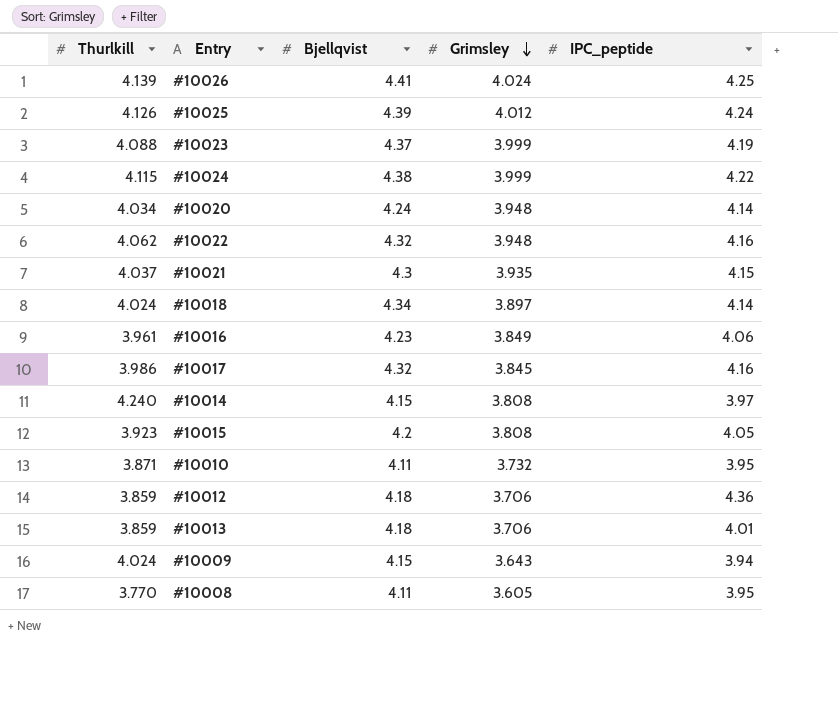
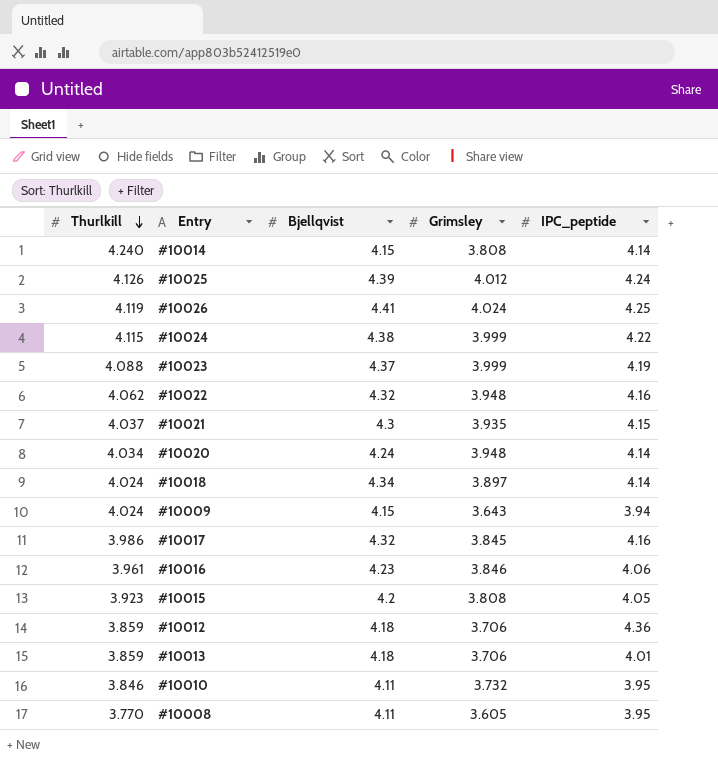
row order: Grimsley descending -> Thurlkill descending
#10014 | IPC_peptide: 3.97 -> 4.14
#10026 | Thurlkill: 4.139 -> 4.119
#10016 | Grimsley: 3.849 -> 3.846
#10010 | Thurlkill: 3.871 -> 3.846

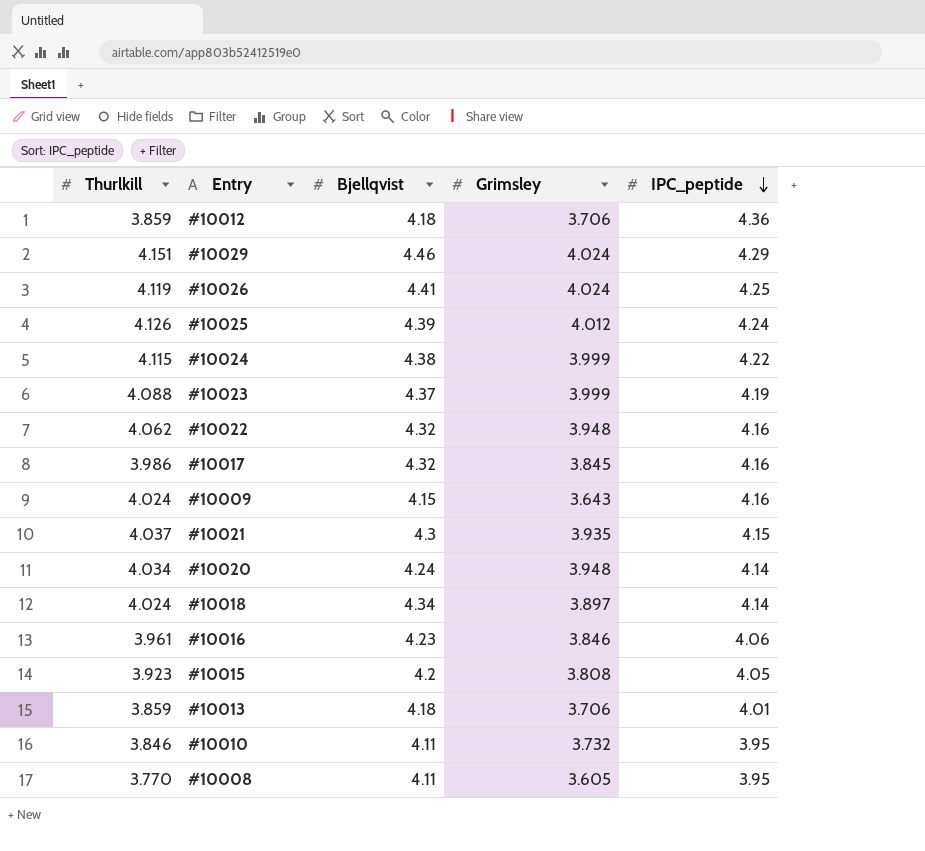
row order: Thurlkill descending -> IPC_peptide descending
row #10014: 4.240 | 4.15 | 3.808 | 4.14 -> none
row #10029: none -> 4.151 | 4.46 | 4.024 | 4.29
#10009 | IPC_peptide: 3.94 -> 4.16

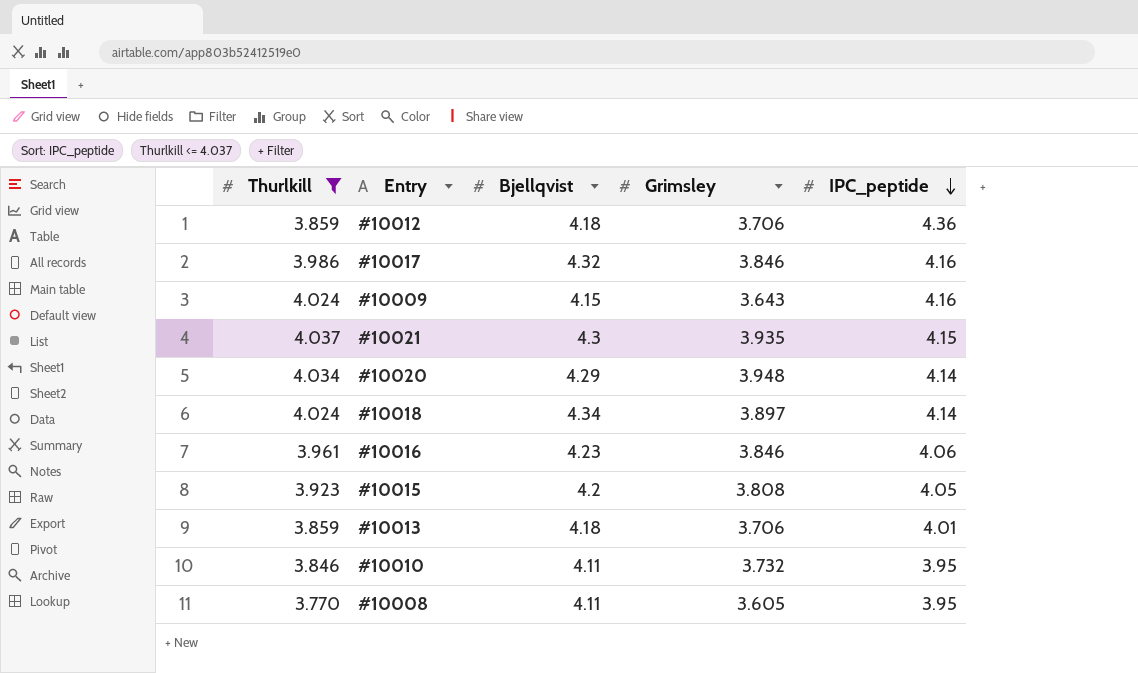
filter: none -> Thurlkill <= 4.037
#10017 | Grimsley: 3.845 -> 3.846
#10020 | Bjellqvist: 4.24 -> 4.29

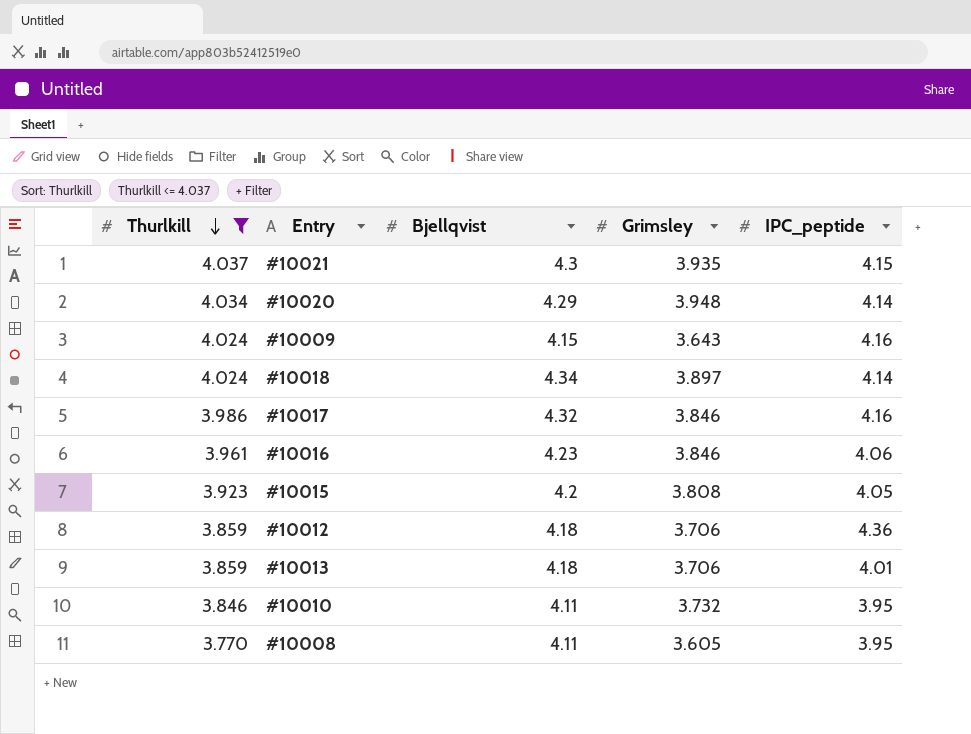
row order: IPC_peptide descending -> Thurlkill descending

